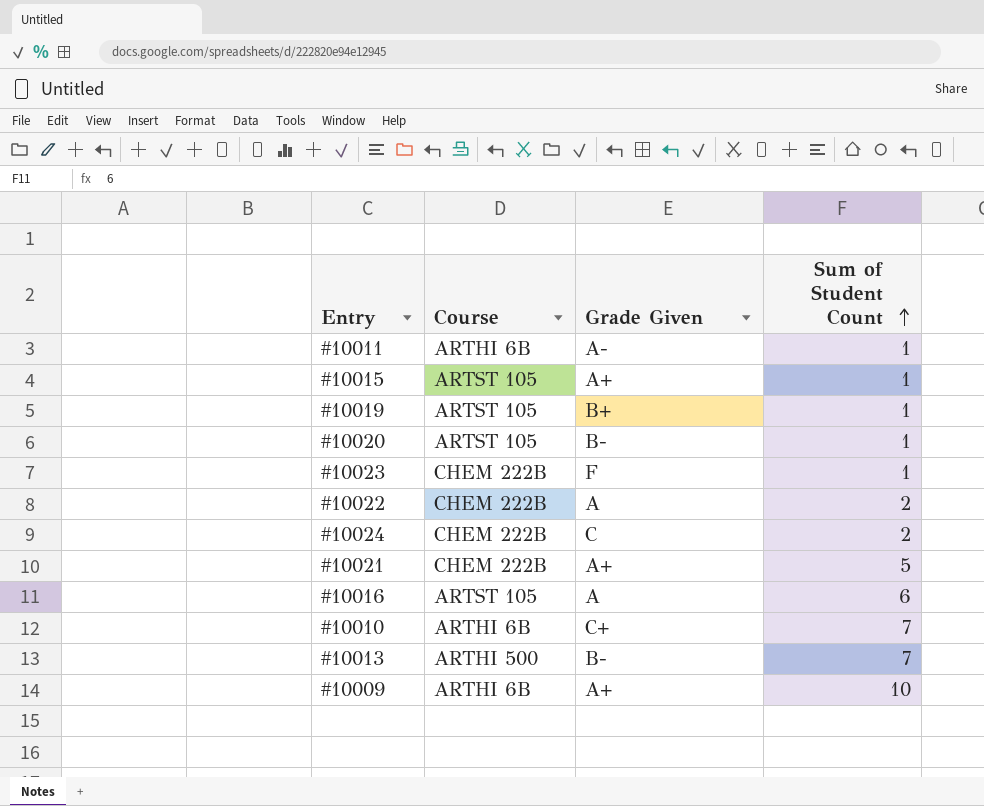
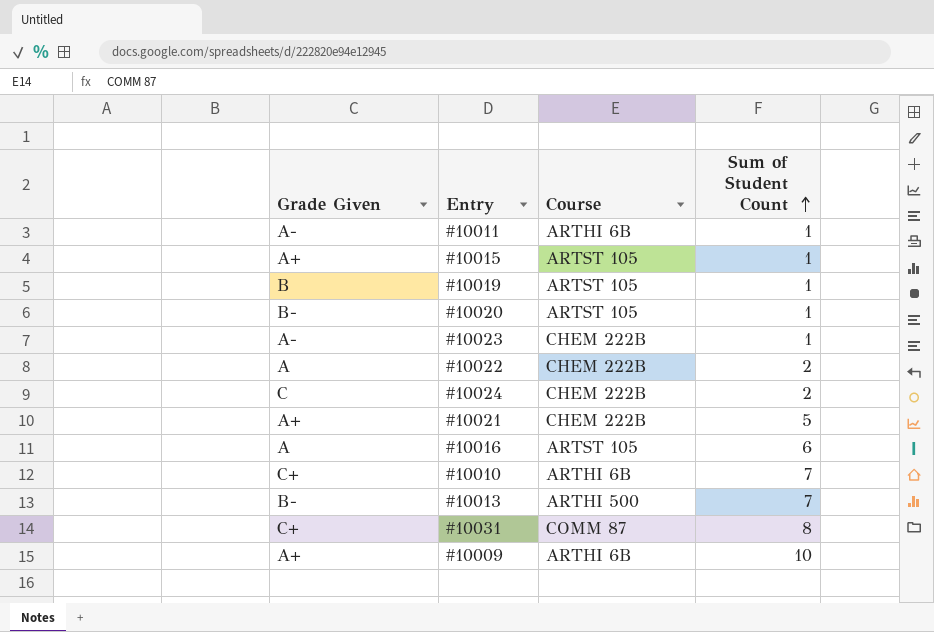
column Grade Given | position: 3 -> 1
#10019 | Grade Given: B+ -> B
#10023 | Grade Given: F -> A-
row #10031: none -> C+ | COMM 87 | 8

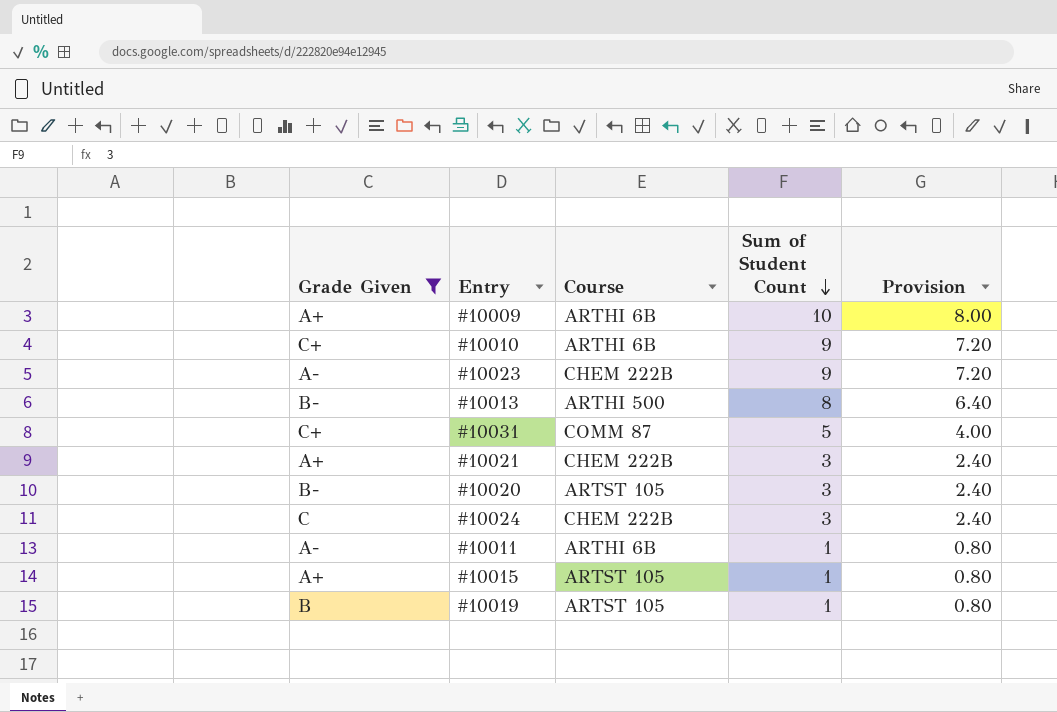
filter: none -> Grade Given != A
row order: Sum of Student Count ascending -> Sum of Student Count descending
column Provision | formula: none -> [Sum of Student Count] * 0.8
#10010 | Sum of Student Count: 7 -> 9
#10023 | Sum of Student Count: 1 -> 9
#10013 | Sum of Student Count: 7 -> 8
#10031 | Sum of Student Count: 8 -> 5
#10021 | Sum of Student Count: 5 -> 3
#10020 | Sum of Student Count: 1 -> 3
#10024 | Sum of Student Count: 2 -> 3

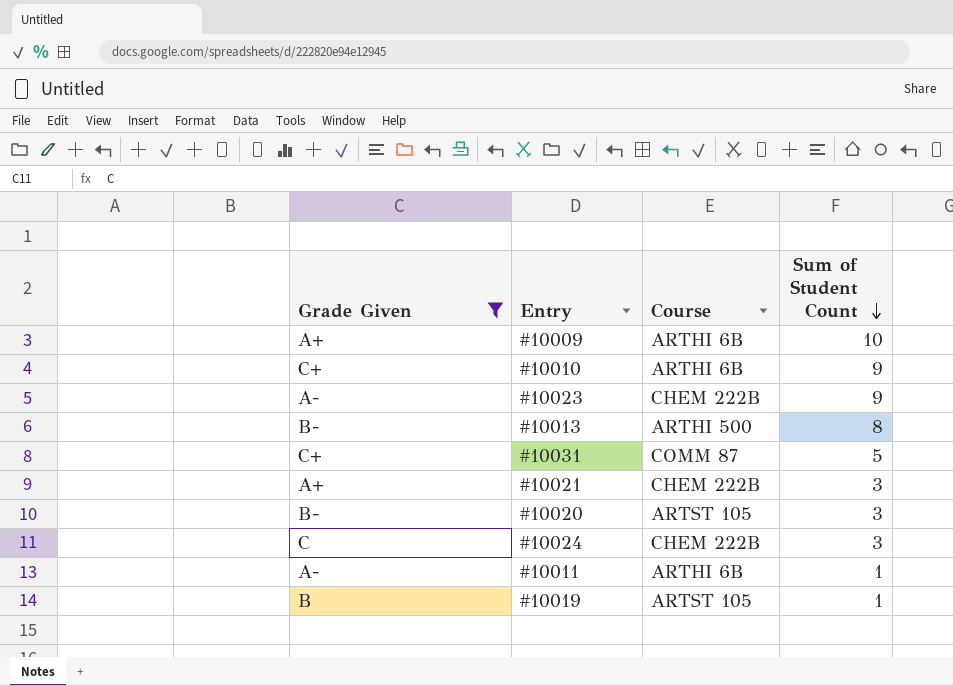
column Provision | formula: [Sum of Student Count] * 0.8 -> none
row #10015: A+ | ARTST 105 | 1 | 0.80 -> none

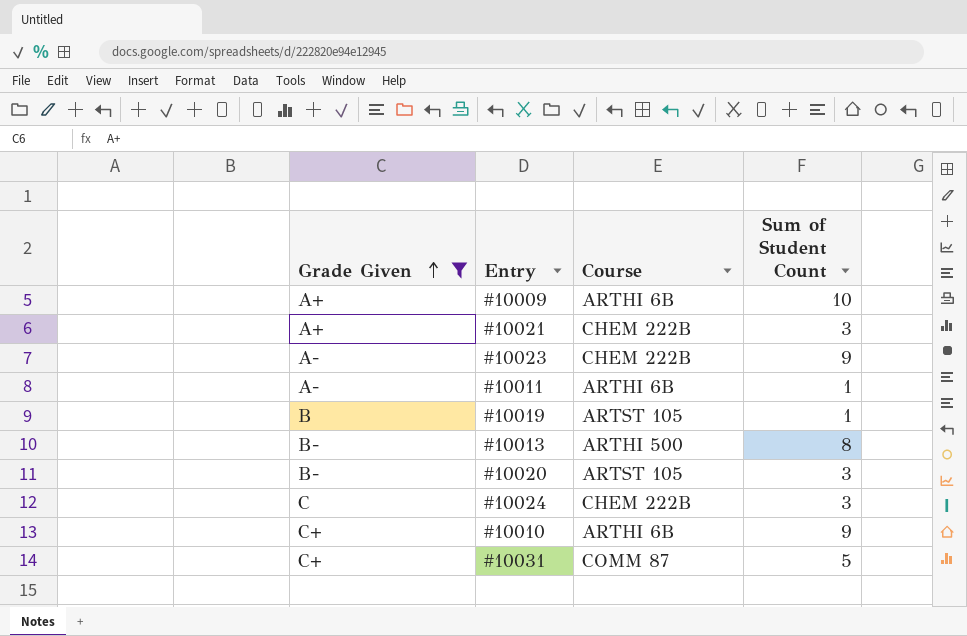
row order: Sum of Student Count descending -> Grade Given ascending

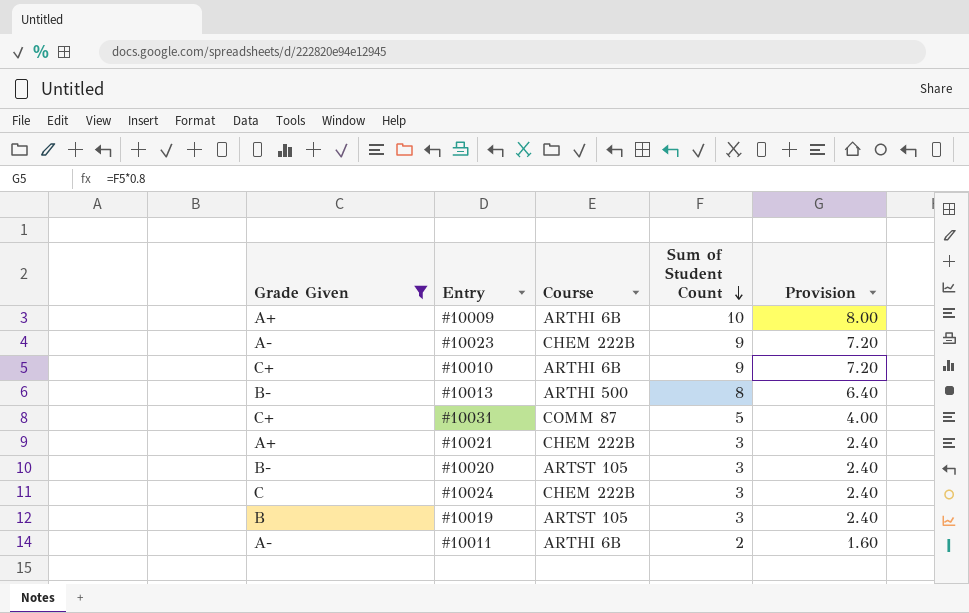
row order: Grade Given ascending -> Sum of Student Count descending
column Provision | formula: none -> [Sum of Student Count] * 0.8
#10019 | Sum of Student Count: 1 -> 3
#10011 | Sum of Student Count: 1 -> 2

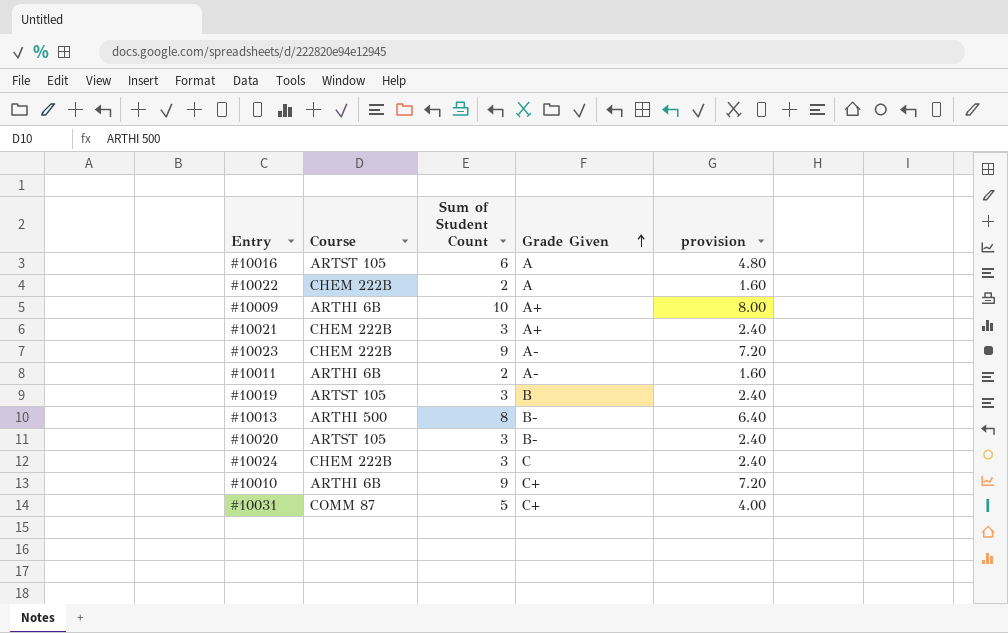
filter: Grade Given != A -> none
row order: Sum of Student Count descending -> Grade Given ascending
column Grade Given | position: 1 -> 4
column name: Provision -> provision

